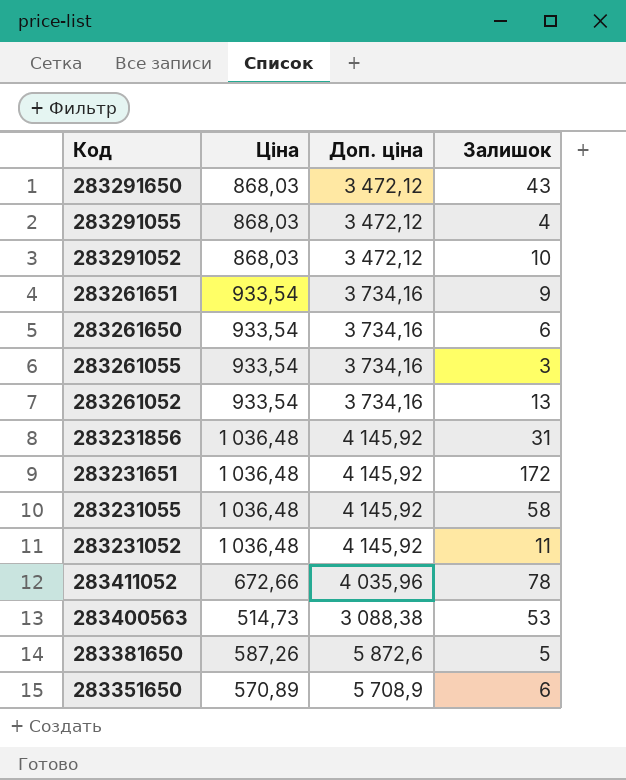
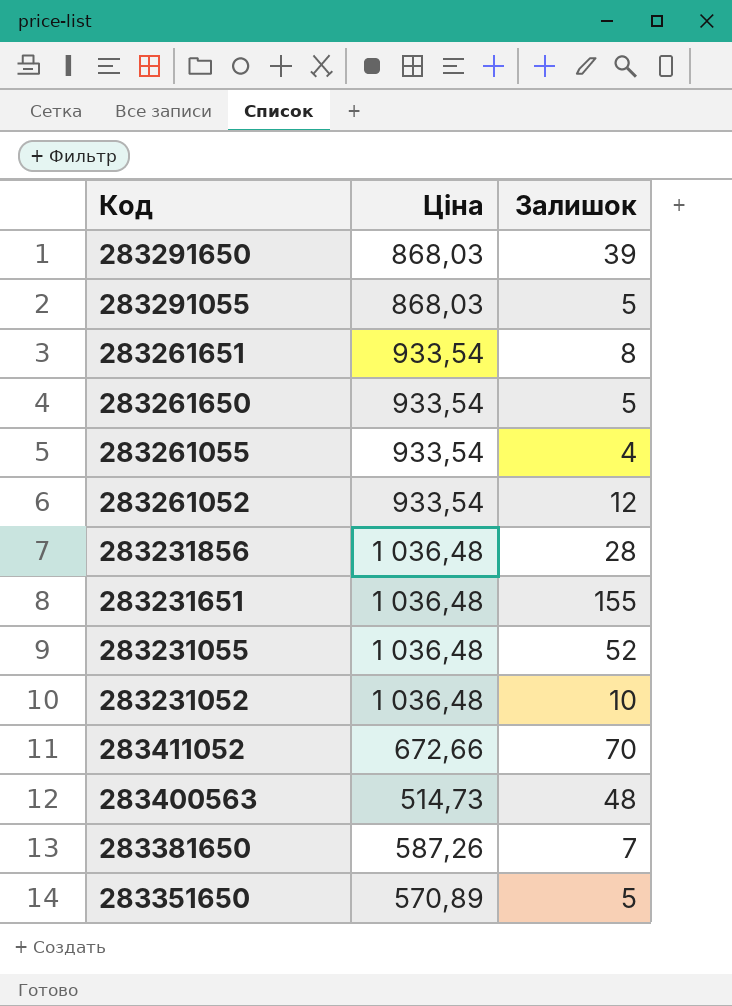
column Доп. ціна | position: 3 -> none
row 283291052: 868,03 | 3 472,12 | 10 -> none
283291650 | Залишок: 43 -> 39
283291055 | Залишок: 4 -> 5
283261651 | Залишок: 9 -> 8
283261650 | Залишок: 6 -> 5
283261055 | Залишок: 3 -> 4
283261052 | Залишок: 13 -> 12
283231856 | Залишок: 31 -> 28
283231651 | Залишок: 172 -> 155
283231055 | Залишок: 58 -> 52
283231052 | Залишок: 11 -> 10
283411052 | Залишок: 78 -> 70
283400563 | Залишок: 53 -> 48
283381650 | Залишок: 5 -> 7
283351650 | Залишок: 6 -> 5

